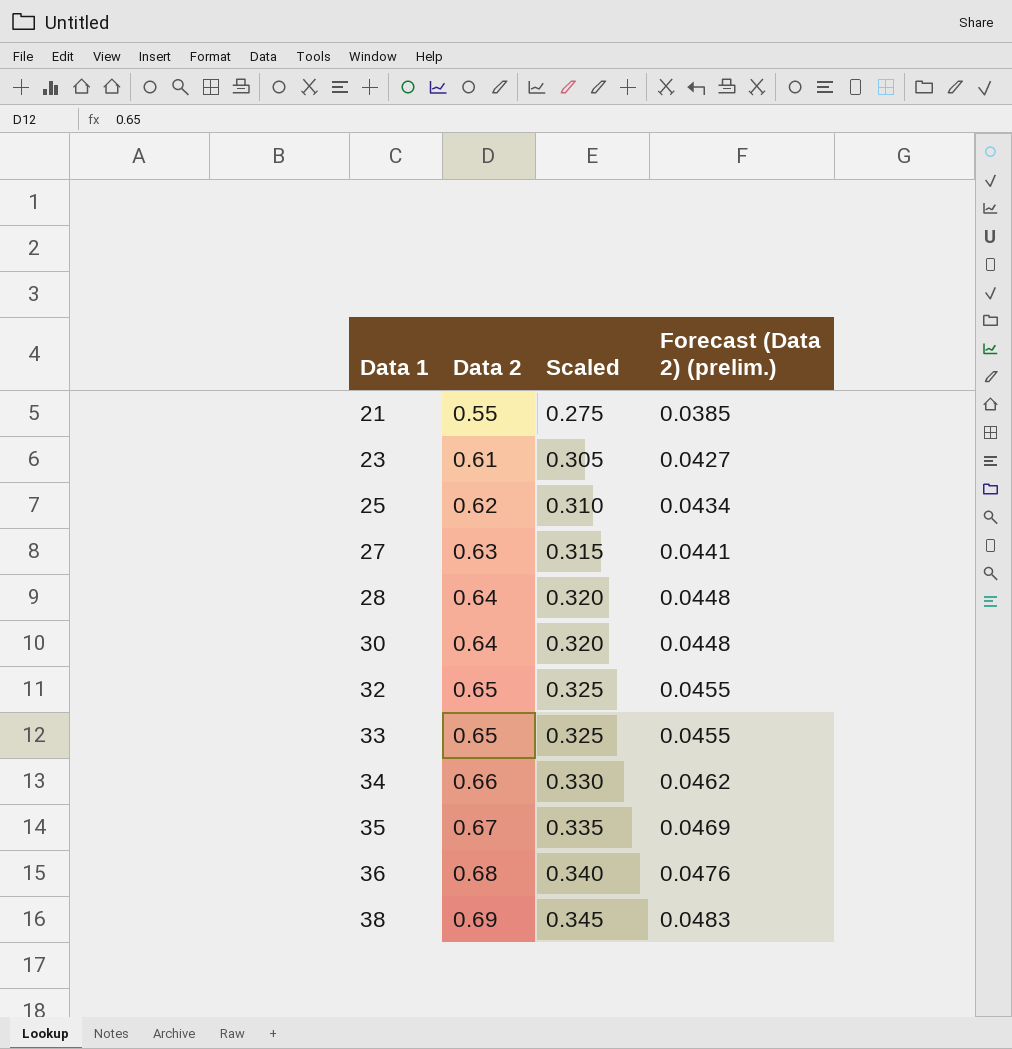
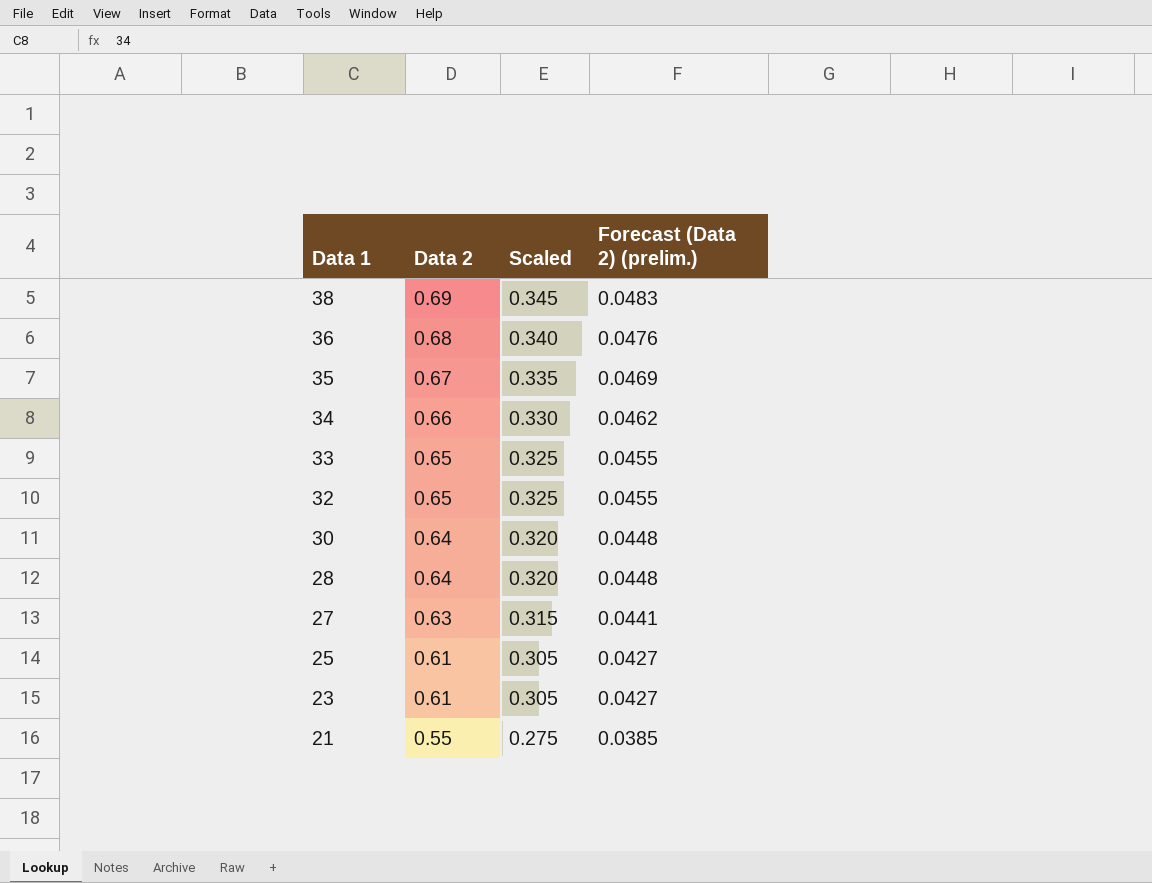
row order: Data 1 ascending -> Data 1 descending
25 | Data 2: 0.62 -> 0.61
25 | Scaled: 0.310 -> 0.305
25 | Forecast (Data 2) (prelim.): 0.0434 -> 0.0427

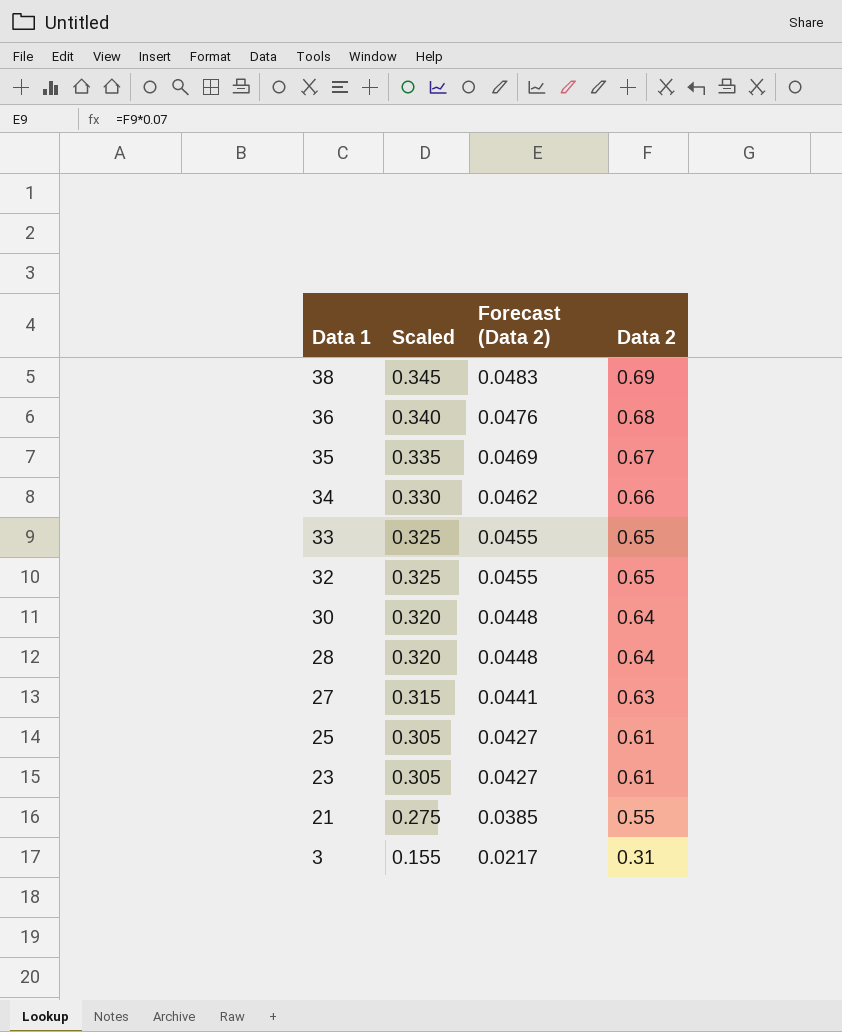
column name: Forecast (Data 2) (prelim.) -> Forecast (Data 2)
column Data 2 | position: 2 -> 4
row 3: none -> 0.155 | 0.0217 | 0.31

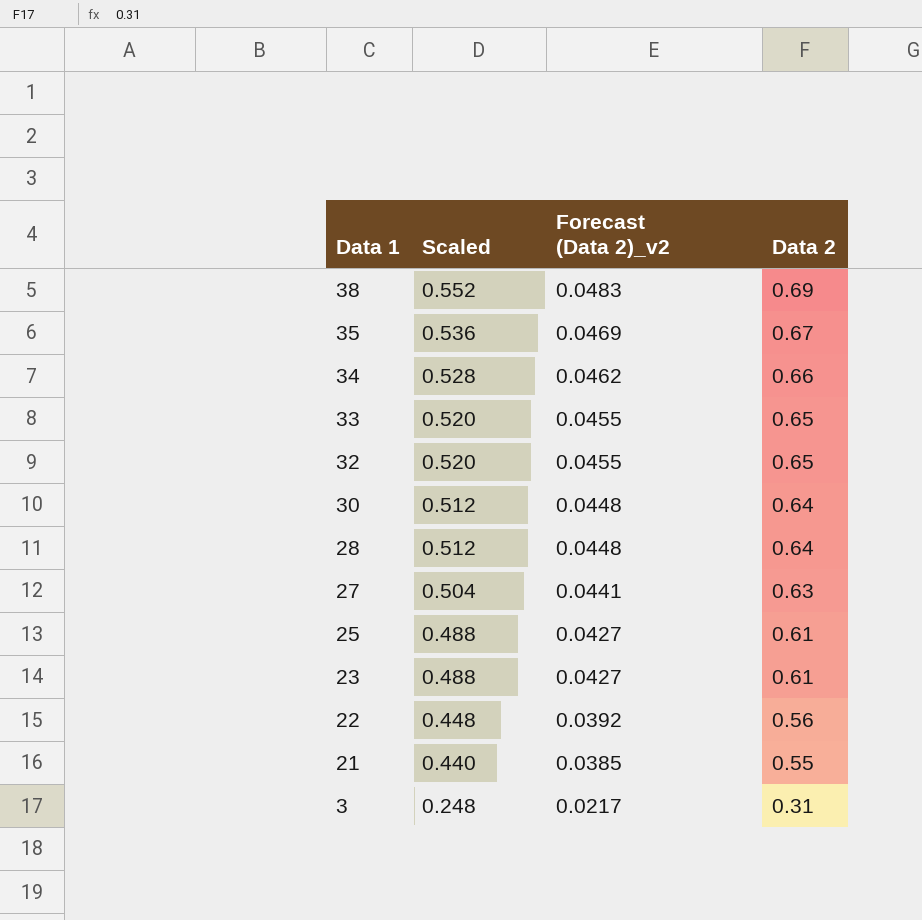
column Scaled | formula: [Data 2] * 0.5 -> [Data 2] * 0.8
column name: Forecast (Data 2) -> Forecast (Data 2)_v2
row 36: 0.340 | 0.0476 | 0.68 -> none
row 22: none -> 0.448 | 0.0392 | 0.56

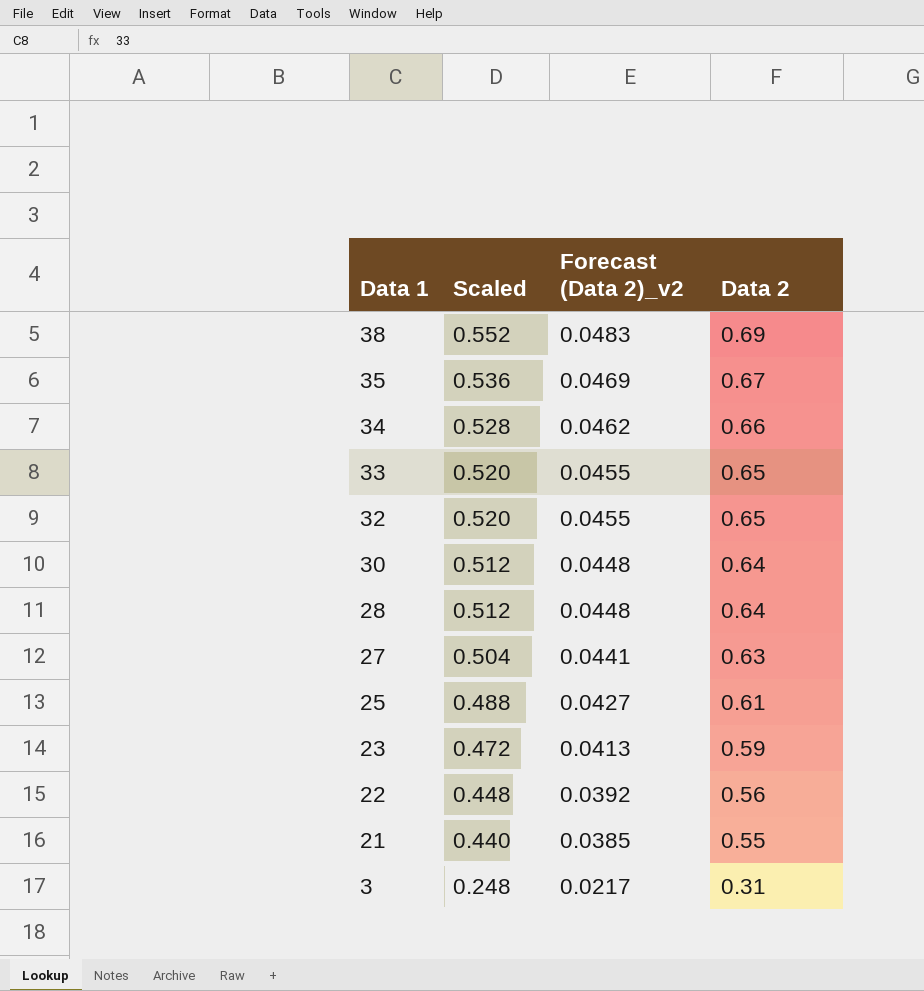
23 | Scaled: 0.488 -> 0.472
23 | Forecast (Data 2)_v2: 0.0427 -> 0.0413
23 | Data 2: 0.61 -> 0.59

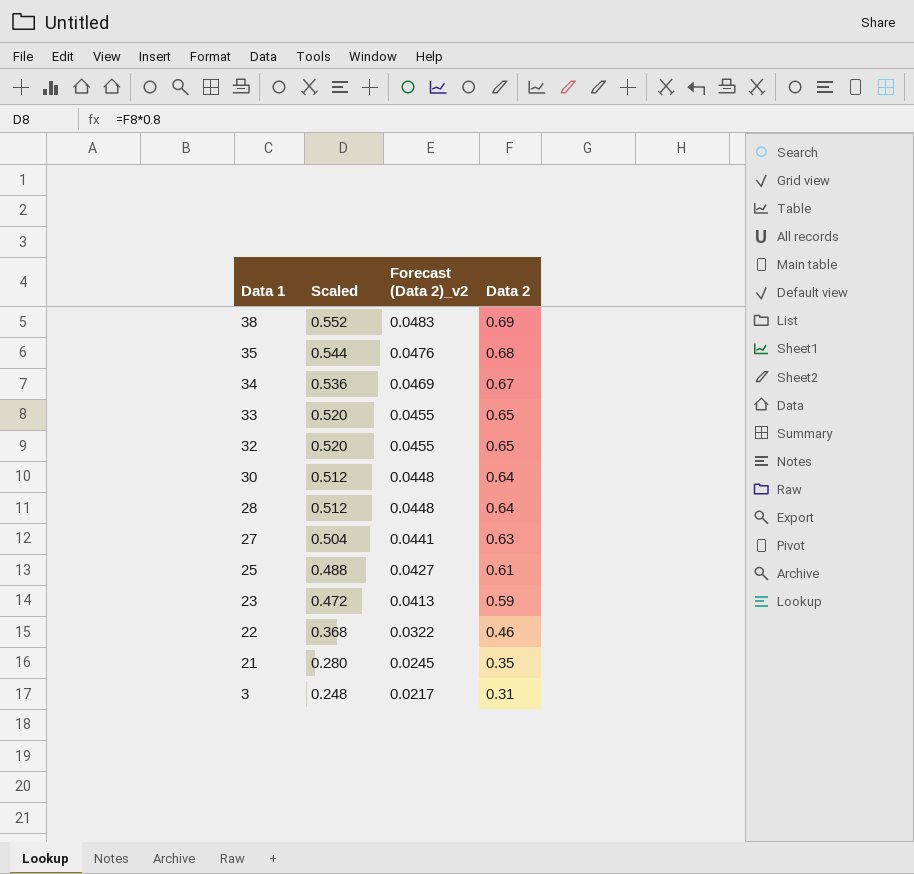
35 | Scaled: 0.536 -> 0.544
35 | Forecast (Data 2)_v2: 0.0469 -> 0.0476
35 | Data 2: 0.67 -> 0.68
34 | Scaled: 0.528 -> 0.536
34 | Forecast (Data 2)_v2: 0.0462 -> 0.0469
34 | Data 2: 0.66 -> 0.67
22 | Scaled: 0.448 -> 0.368
22 | Forecast (Data 2)_v2: 0.0392 -> 0.0322
22 | Data 2: 0.56 -> 0.46
21 | Scaled: 0.440 -> 0.280
21 | Forecast (Data 2)_v2: 0.0385 -> 0.0245
21 | Data 2: 0.55 -> 0.35

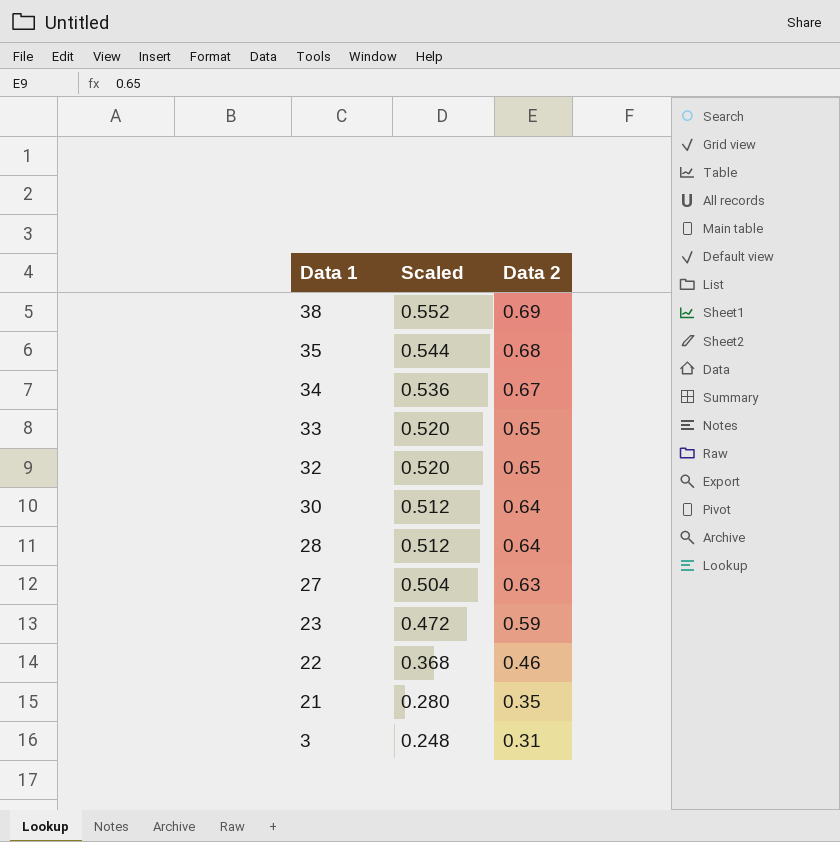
column Forecast (Data 2)_v2 | formula: [Data 2] * 0.07 -> none
row 25: 0.488 | 0.0427 | 0.61 -> none

